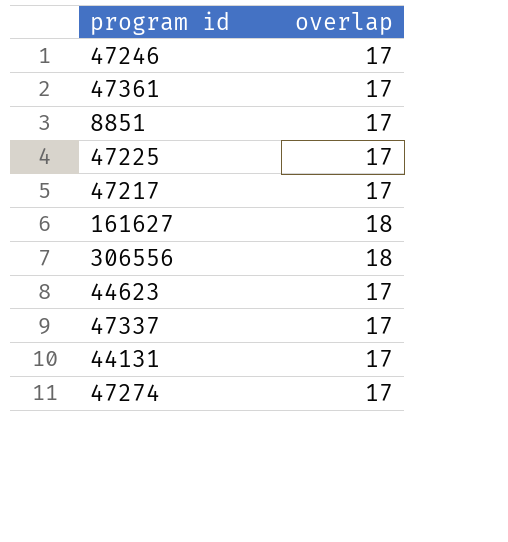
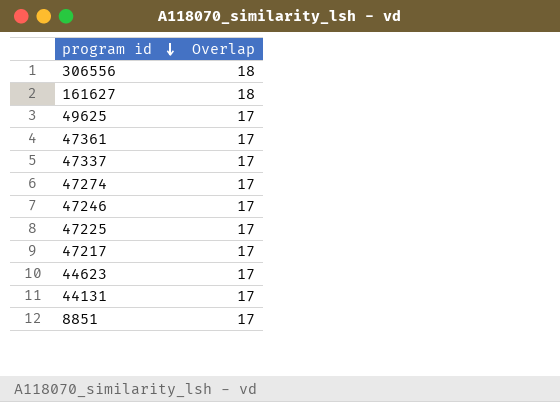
row order: none -> program id descending
column name: overlap -> Overlap
row 49625: none -> 17

